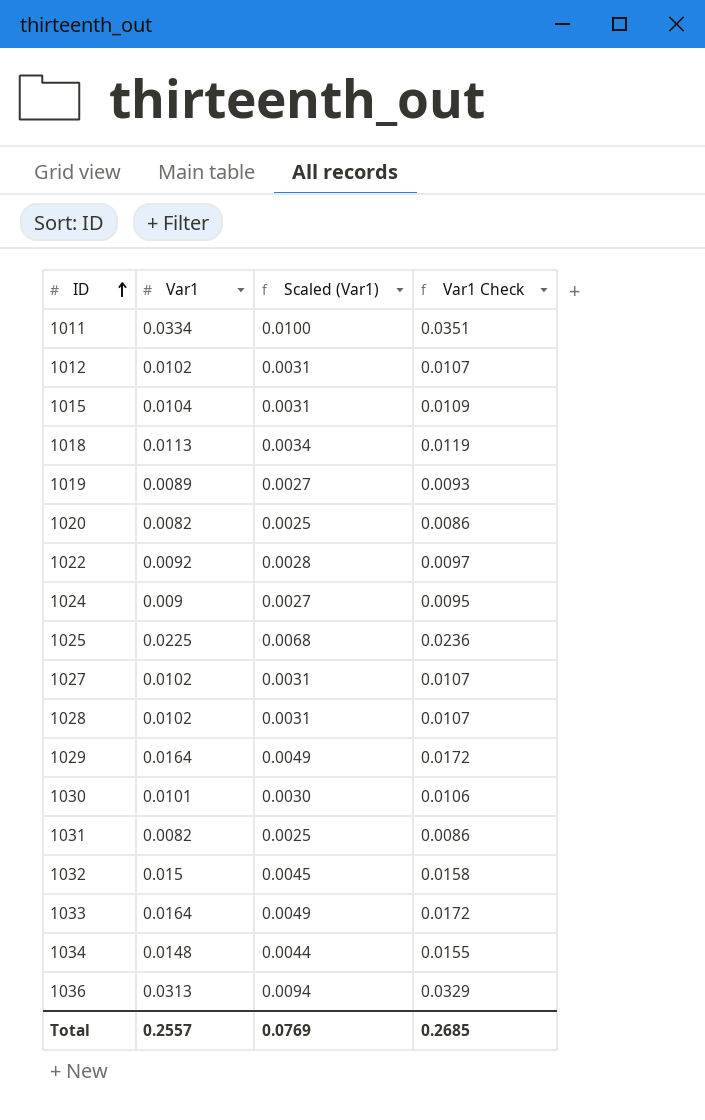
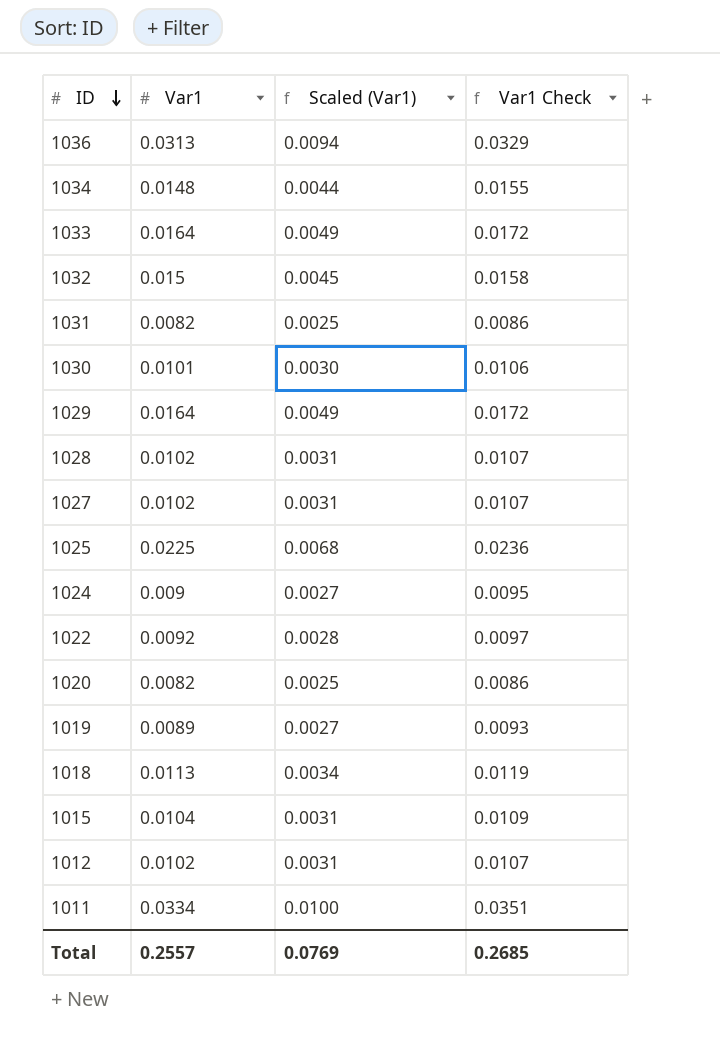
row order: ID ascending -> ID descending

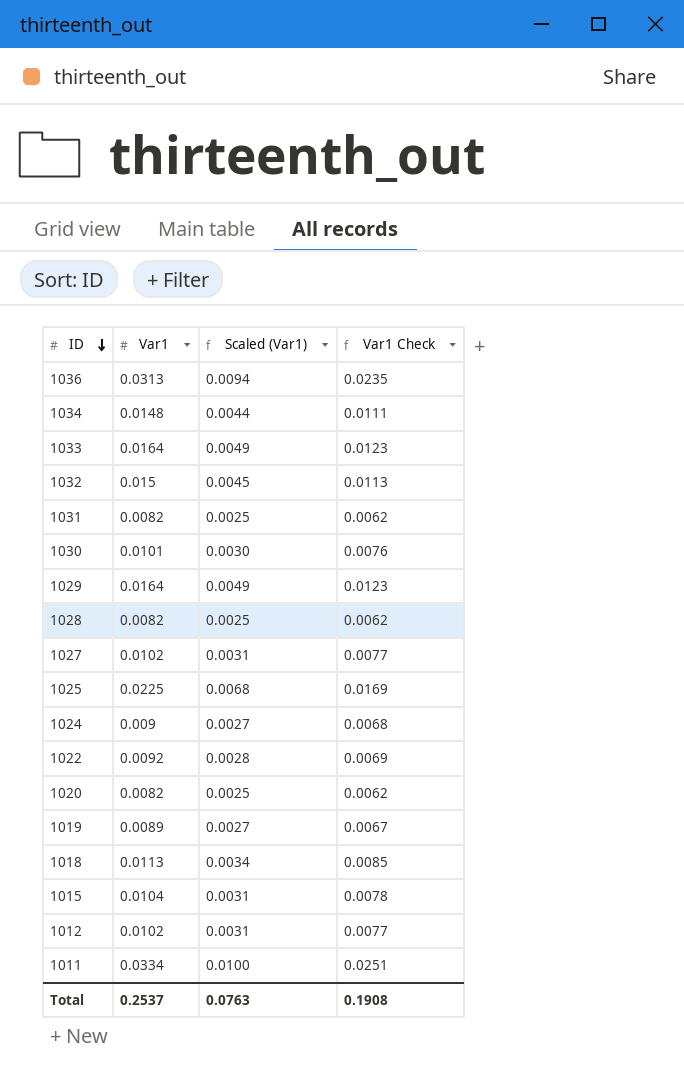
column Var1 Check | formula: [Var1] * 1.05 -> [Var1] * 0.75
1028 | Var1: 0.0102 -> 0.0082
1028 | Scaled (Var1): 0.0031 -> 0.0025
Total | Var1: 0.2557 -> 0.2537
Total | Scaled (Var1): 0.0769 -> 0.0763
Total | Var1 Check: 0.2685 -> 0.1908

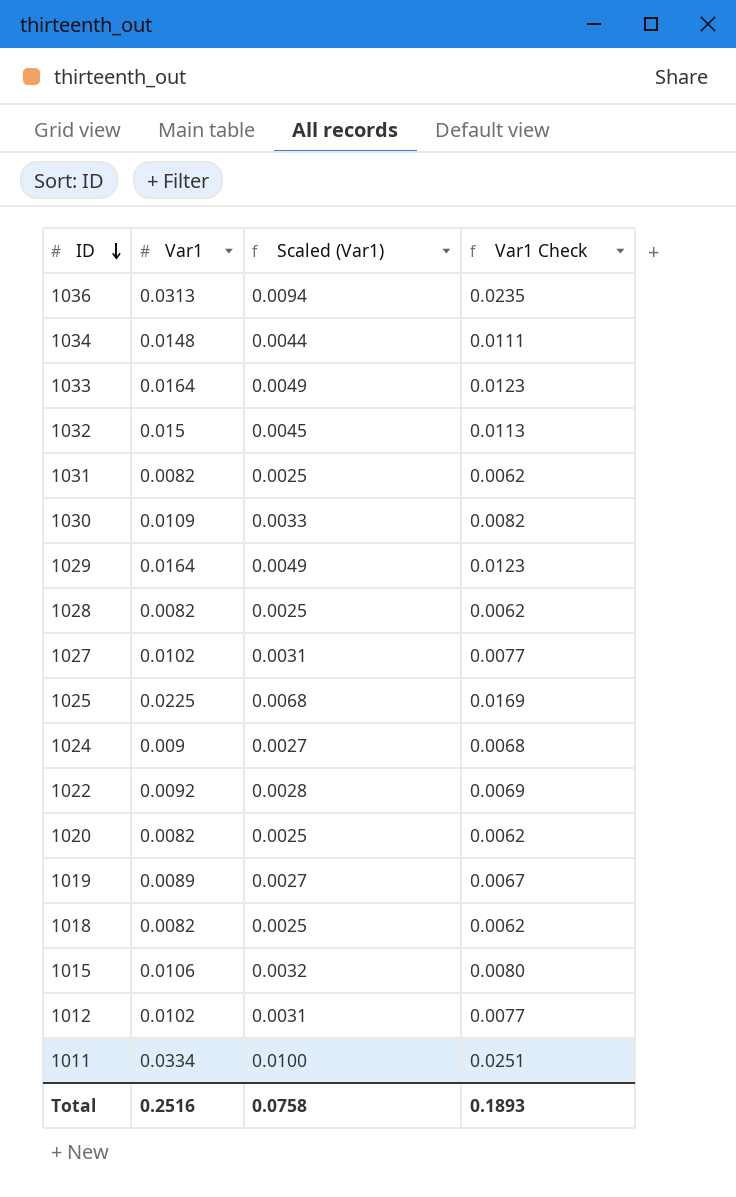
1030 | Var1: 0.0101 -> 0.0109
1030 | Scaled (Var1): 0.0030 -> 0.0033
1030 | Var1 Check: 0.0076 -> 0.0082
1018 | Var1: 0.0113 -> 0.0082
1018 | Scaled (Var1): 0.0034 -> 0.0025
1018 | Var1 Check: 0.0085 -> 0.0062
1015 | Var1: 0.0104 -> 0.0106
1015 | Scaled (Var1): 0.0031 -> 0.0032
1015 | Var1 Check: 0.0078 -> 0.0080
Total | Var1: 0.2537 -> 0.2516
Total | Scaled (Var1): 0.0763 -> 0.0758
Total | Var1 Check: 0.1908 -> 0.1893

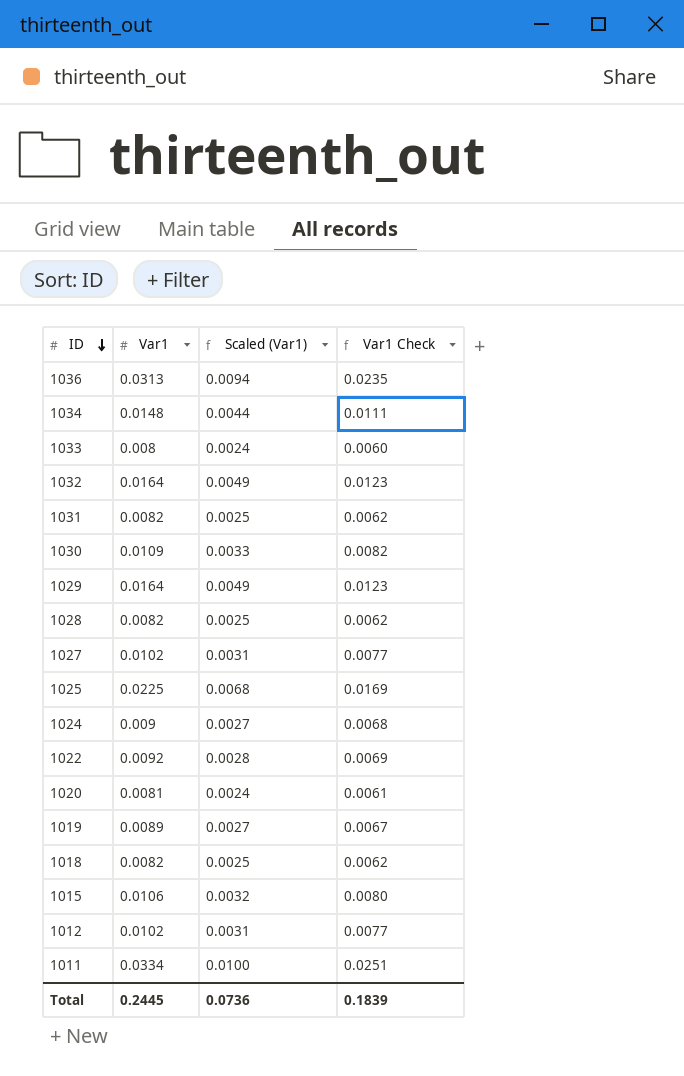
1033 | Var1: 0.0164 -> 0.008
1033 | Scaled (Var1): 0.0049 -> 0.0024
1033 | Var1 Check: 0.0123 -> 0.0060
1032 | Var1: 0.015 -> 0.0164
1032 | Scaled (Var1): 0.0045 -> 0.0049
1032 | Var1 Check: 0.0113 -> 0.0123
1020 | Var1: 0.0082 -> 0.0081
1020 | Scaled (Var1): 0.0025 -> 0.0024
1020 | Var1 Check: 0.0062 -> 0.0061
Total | Var1: 0.2516 -> 0.2445
Total | Scaled (Var1): 0.0758 -> 0.0736
Total | Var1 Check: 0.1893 -> 0.1839

